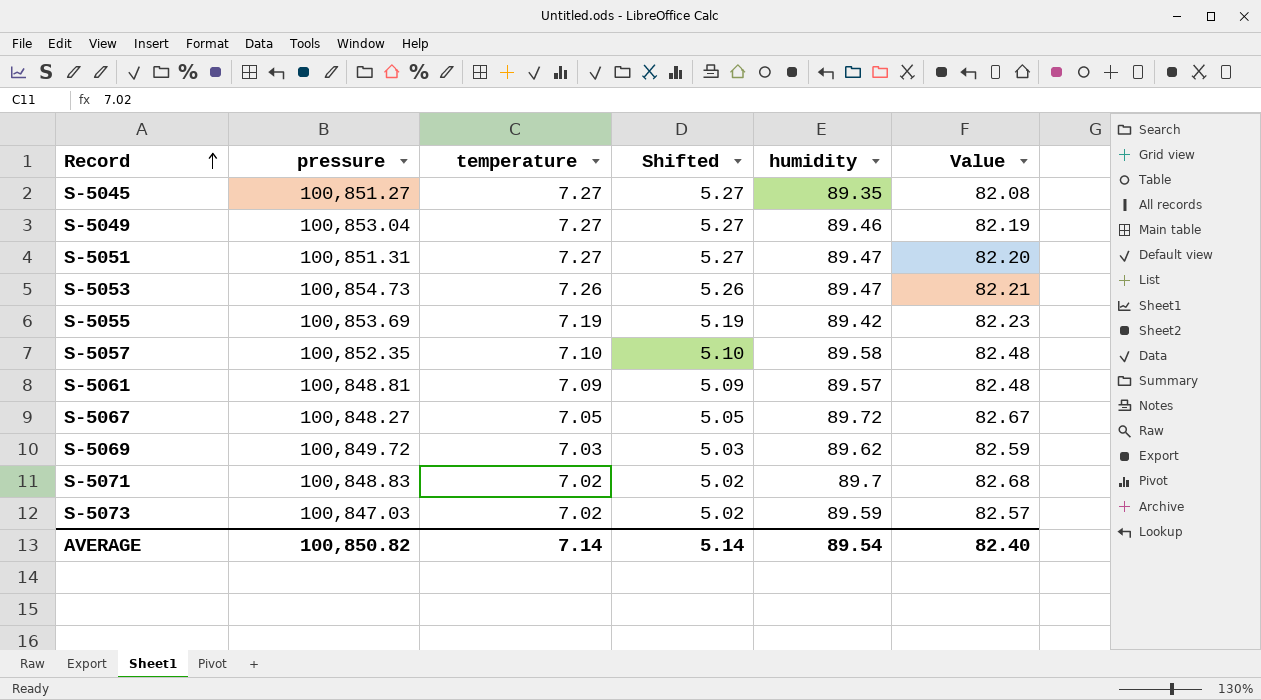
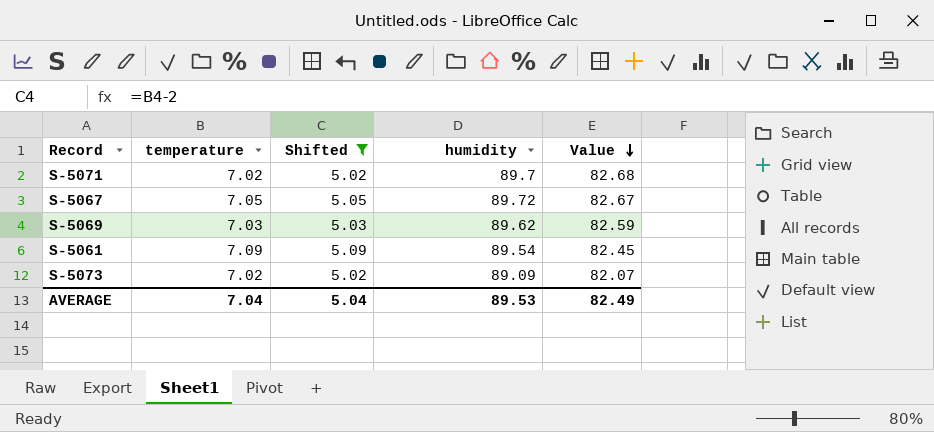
filter: none -> Shifted <= 5.09
row order: Record ascending -> Value descending
column pressure | position: 2 -> none
S-5061 | humidity: 89.57 -> 89.54
S-5061 | Value: 82.48 -> 82.45
S-5073 | humidity: 89.59 -> 89.09
S-5073 | Value: 82.57 -> 82.07
AVERAGE | temperature: 7.14 -> 7.04
AVERAGE | Shifted: 5.14 -> 5.04
AVERAGE | humidity: 89.54 -> 89.53
AVERAGE | Value: 82.40 -> 82.49

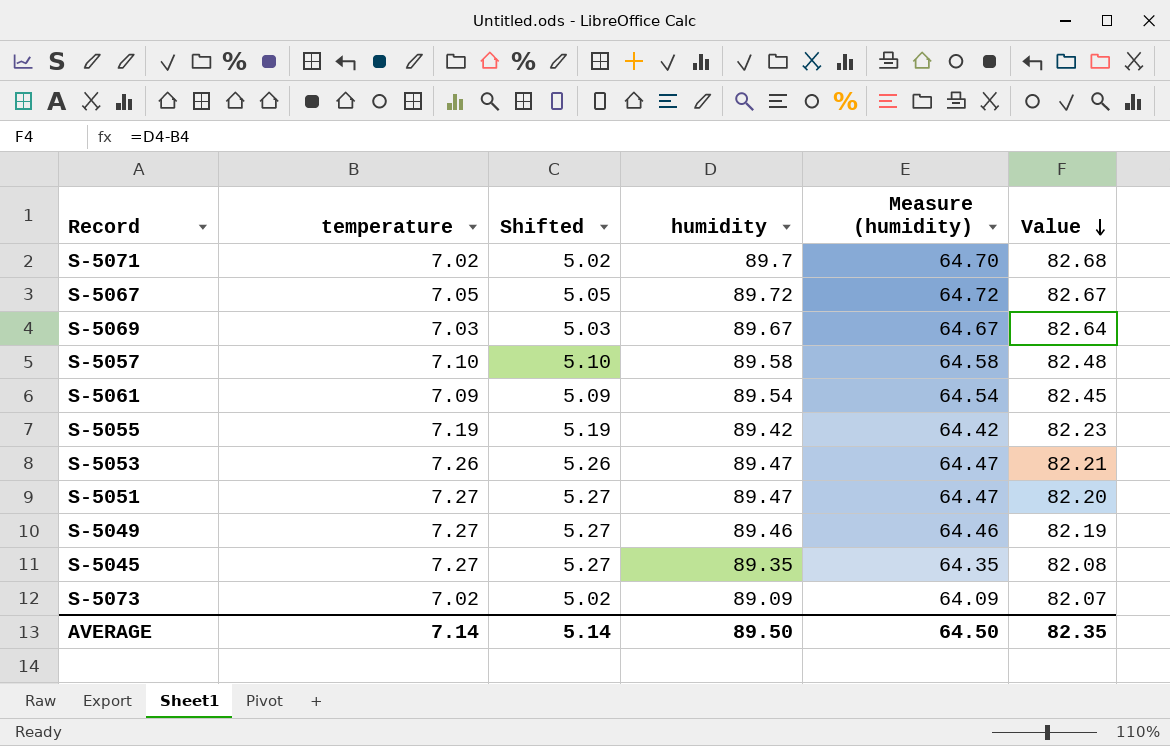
filter: Shifted <= 5.09 -> none
column Measure (humidity) | formula: none -> [humidity] - 25
S-5069 | humidity: 89.62 -> 89.67
S-5069 | Value: 82.59 -> 82.64
AVERAGE | temperature: 7.04 -> 7.14
AVERAGE | Shifted: 5.04 -> 5.14
AVERAGE | humidity: 89.53 -> 89.50
AVERAGE | Value: 82.49 -> 82.35

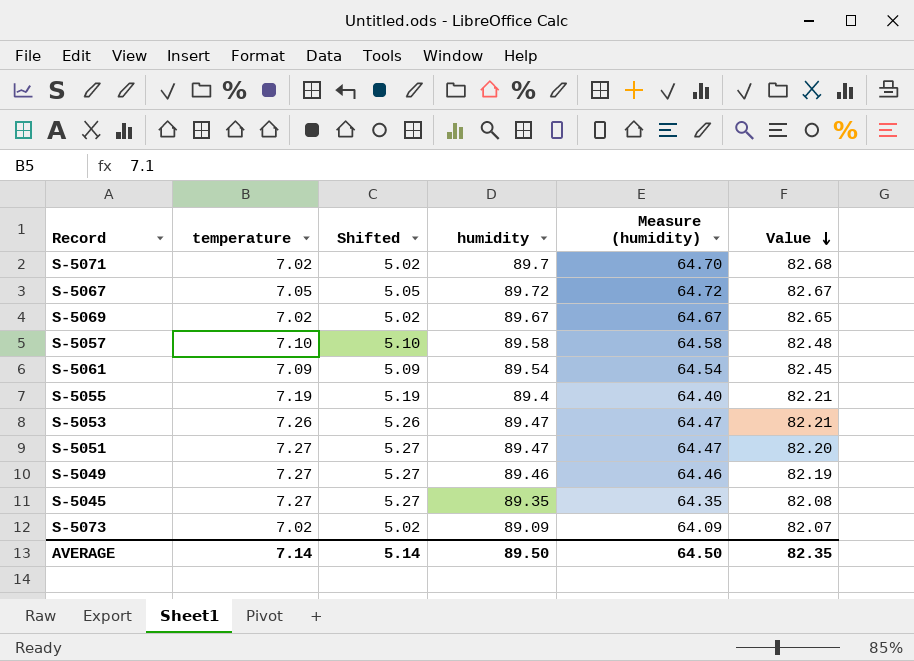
S-5069 | temperature: 7.03 -> 7.02
S-5069 | Shifted: 5.03 -> 5.02
S-5069 | Value: 82.64 -> 82.65
S-5055 | humidity: 89.42 -> 89.4
S-5055 | Measure (humidity): 64.42 -> 64.40
S-5055 | Value: 82.23 -> 82.21

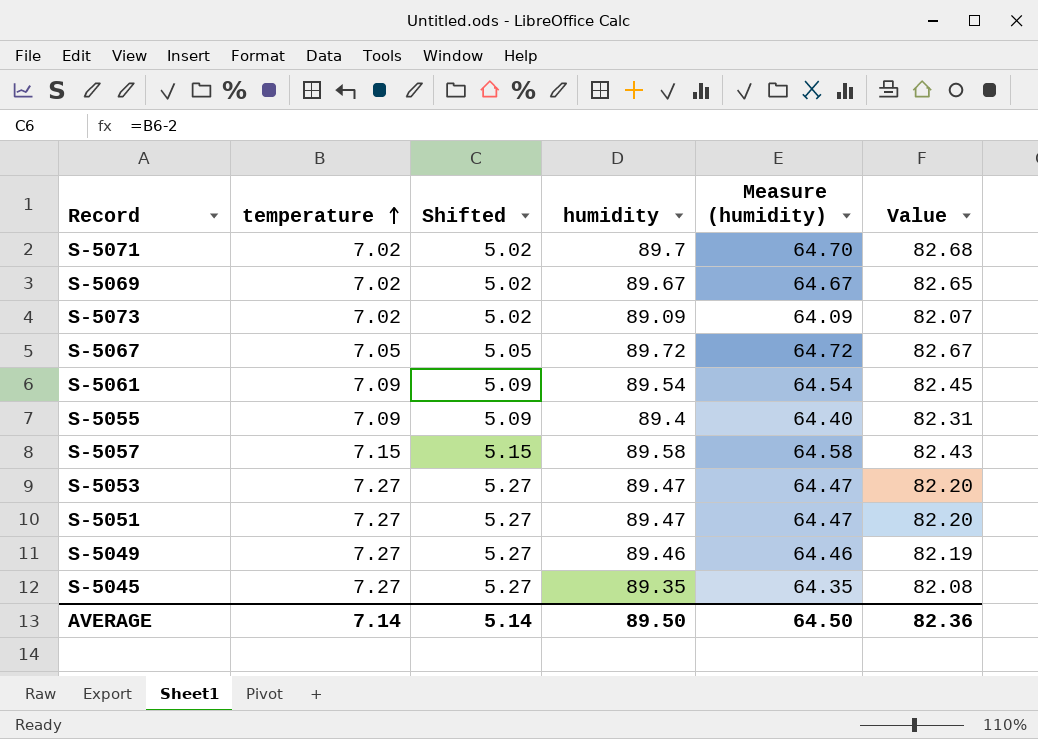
row order: Value descending -> temperature ascending
S-5055 | temperature: 7.19 -> 7.09
S-5055 | Shifted: 5.19 -> 5.09
S-5055 | Value: 82.21 -> 82.31
S-5057 | temperature: 7.10 -> 7.15
S-5057 | Shifted: 5.10 -> 5.15
S-5057 | Value: 82.48 -> 82.43
S-5053 | temperature: 7.26 -> 7.27
S-5053 | Shifted: 5.26 -> 5.27
S-5053 | Value: 82.21 -> 82.20
AVERAGE | Value: 82.35 -> 82.36

